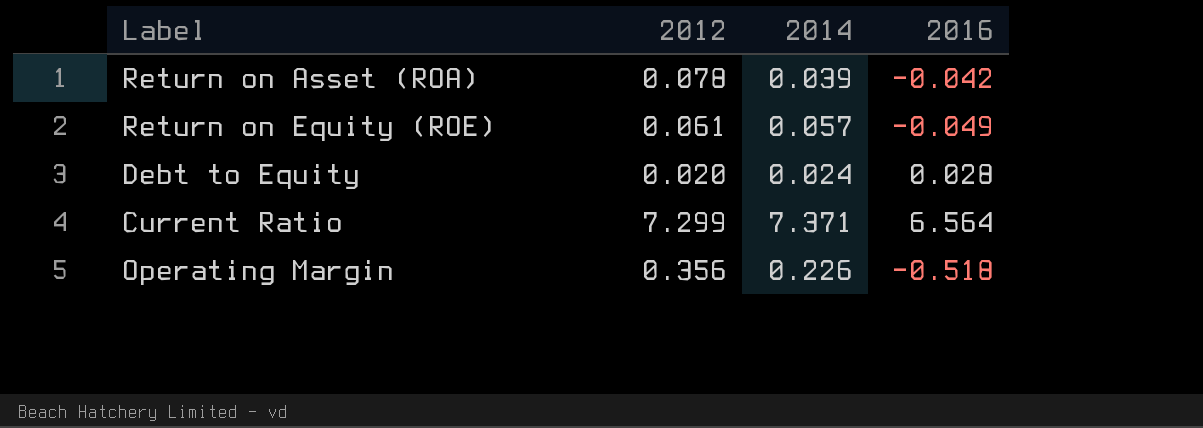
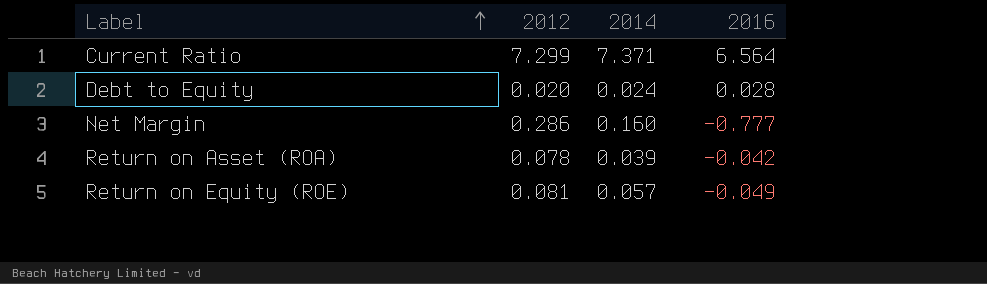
row order: none -> Label ascending
row Operating Margin: 0.356 | 0.226 | -0.518 -> none
row Net Margin: none -> 0.286 | 0.160 | -0.777
Return on Equity (ROE) | 2012: 0.061 -> 0.081

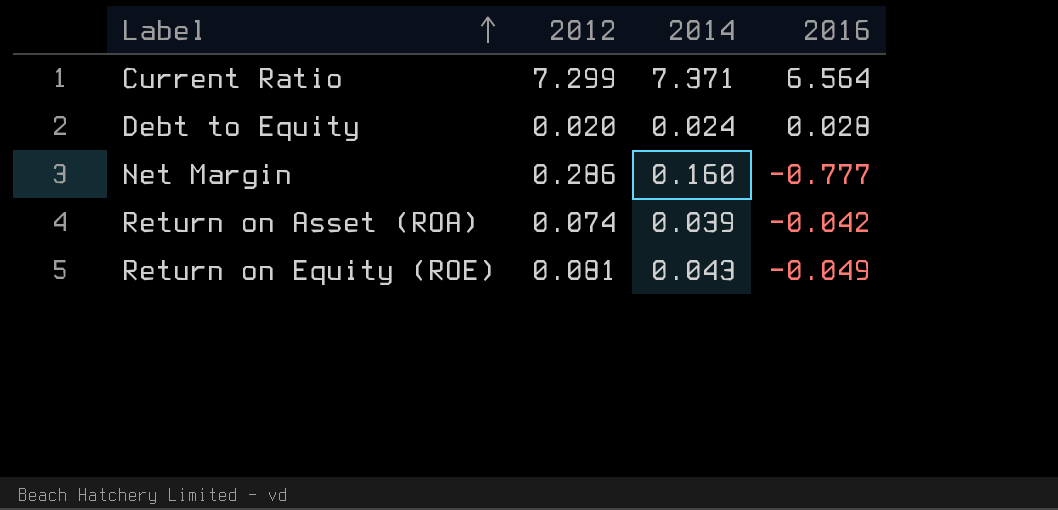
Return on Asset (ROA) | 2012: 0.078 -> 0.074
Return on Equity (ROE) | 2014: 0.057 -> 0.043

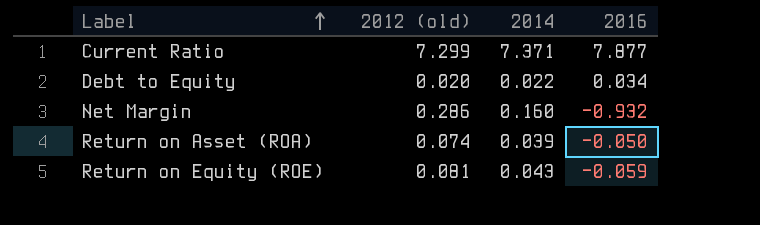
column name: 2012 -> 2012 (old)
Current Ratio | 2016: 6.564 -> 7.877
Debt to Equity | 2014: 0.024 -> 0.022
Debt to Equity | 2016: 0.028 -> 0.034
Net Margin | 2016: -0.777 -> -0.932
Return on Asset (ROA) | 2016: -0.042 -> -0.050
Return on Equity (ROE) | 2016: -0.049 -> -0.059

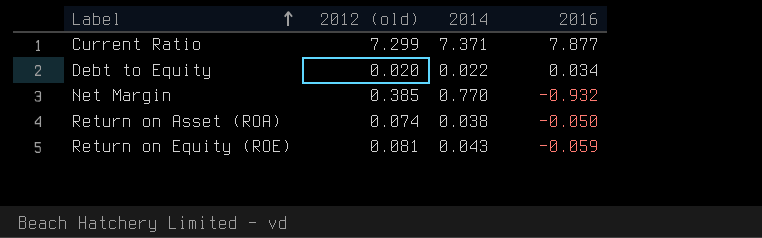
Net Margin | 2012 (old): 0.286 -> 0.385
Net Margin | 2014: 0.160 -> 0.770
Return on Asset (ROA) | 2014: 0.039 -> 0.038

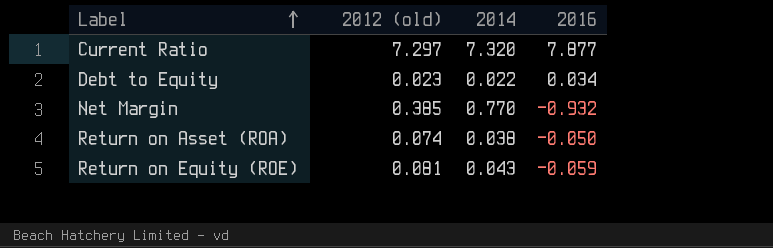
Current Ratio | 2012 (old): 7.299 -> 7.297
Current Ratio | 2014: 7.371 -> 7.320
Debt to Equity | 2012 (old): 0.020 -> 0.023

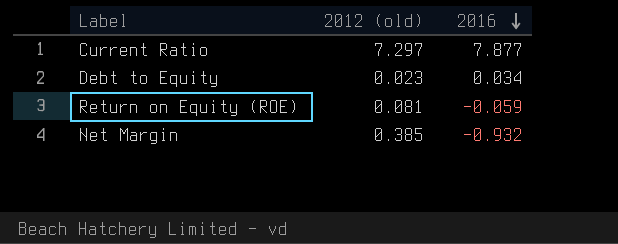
row order: Label ascending -> 2016 descending
column 2014 | position: 3 -> none
row Return on Asset (ROA): 0.074 | 0.038 | -0.050 -> none

